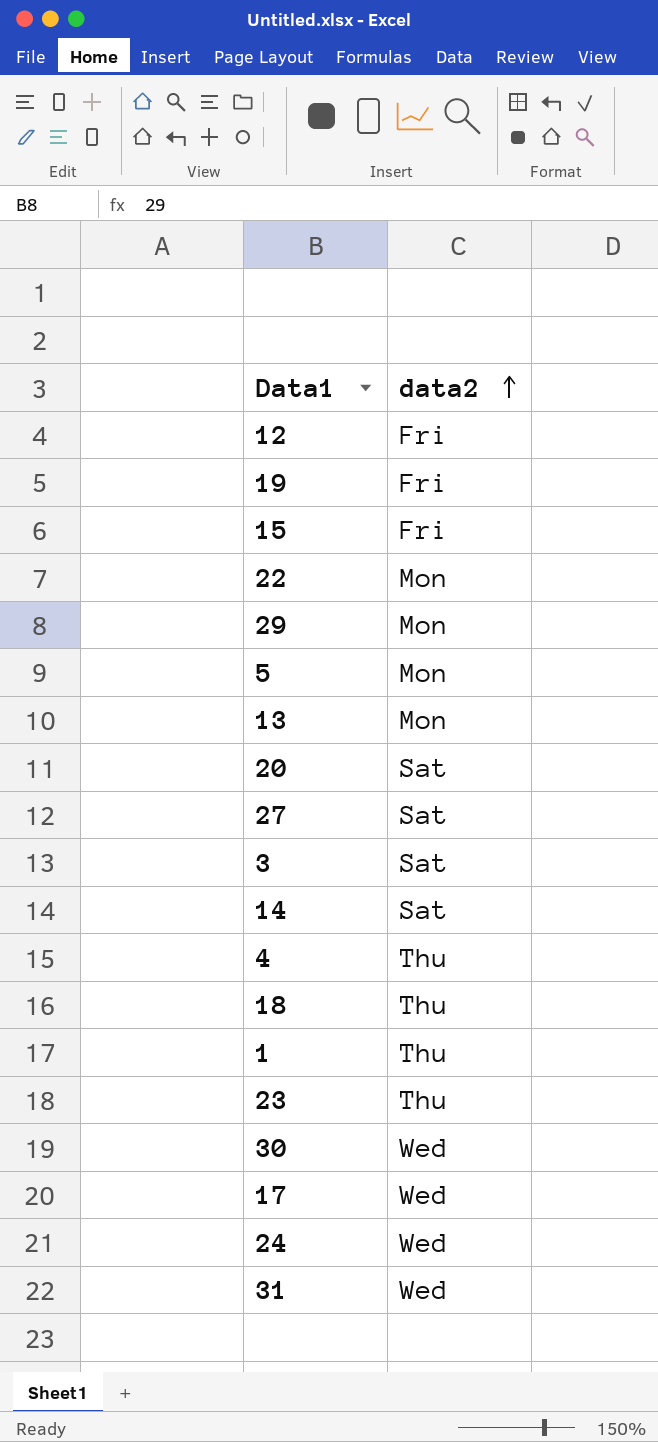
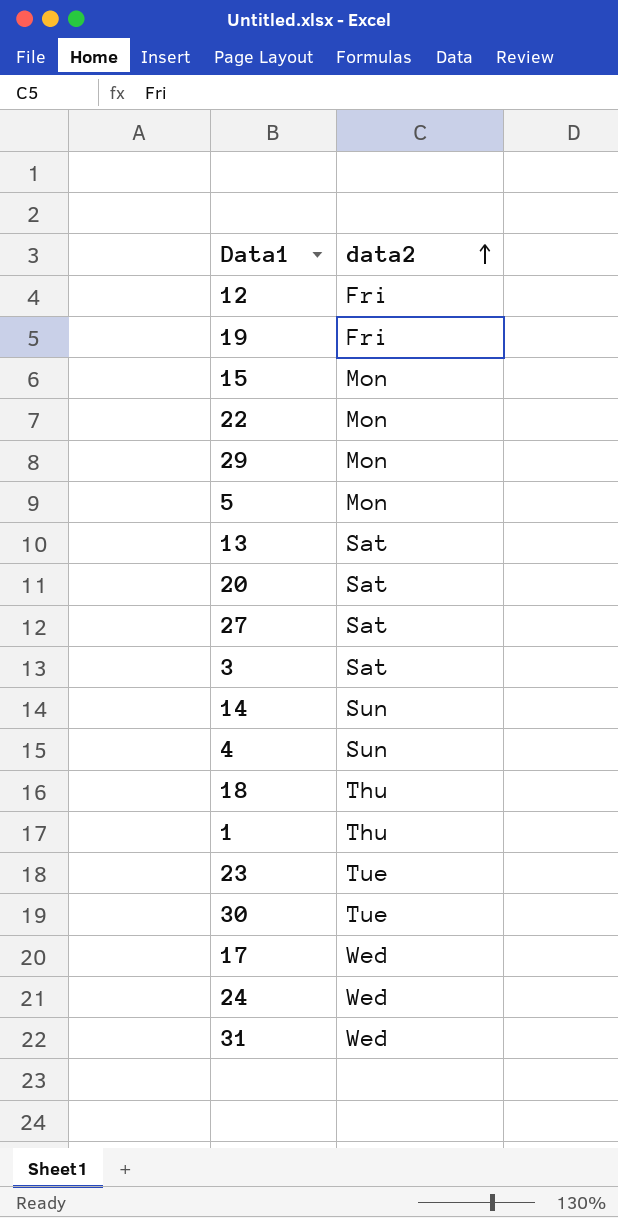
15 | data2: Fri -> Mon
13 | data2: Mon -> Sat
14 | data2: Sat -> Sun
4 | data2: Thu -> Sun
23 | data2: Thu -> Tue
30 | data2: Wed -> Tue

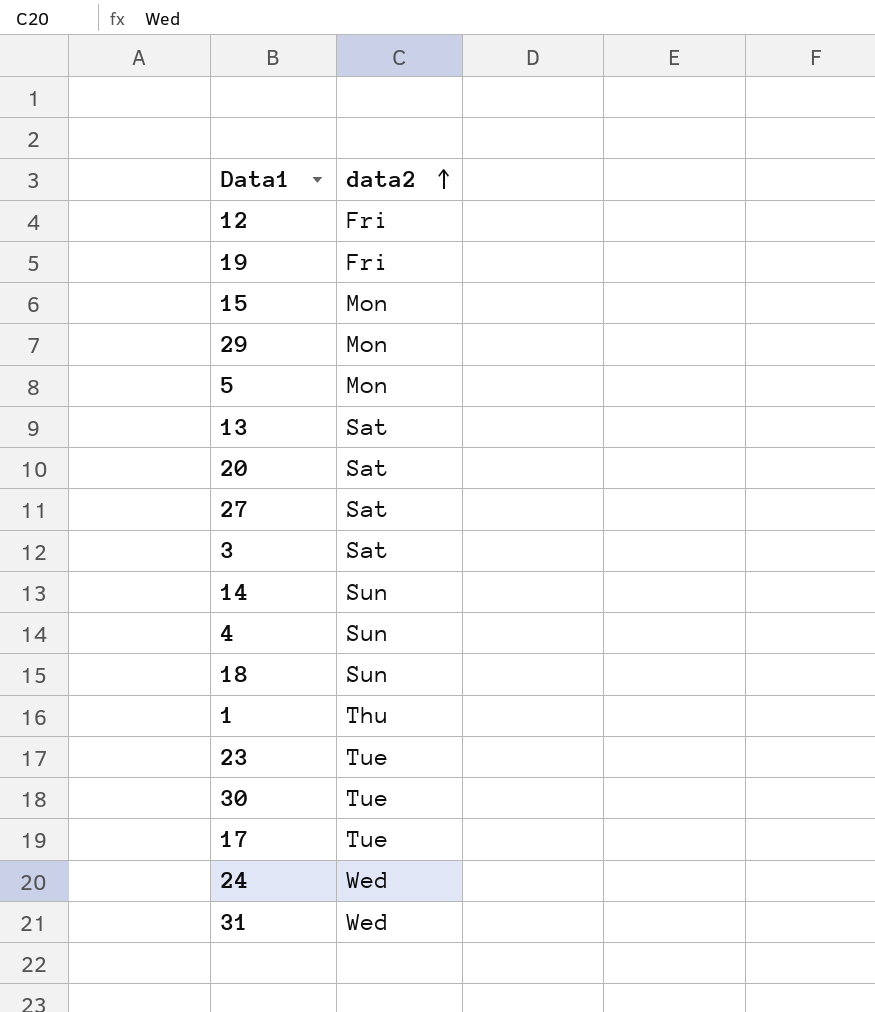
row 22: Mon -> none
18 | data2: Thu -> Sun
17 | data2: Wed -> Tue

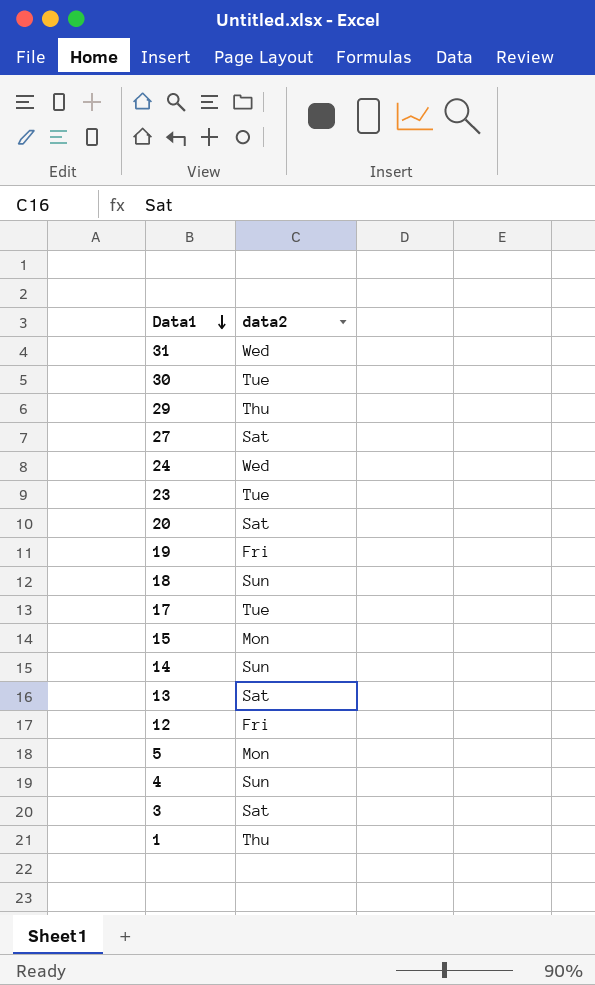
row order: data2 ascending -> Data1 descending
29 | data2: Mon -> Thu

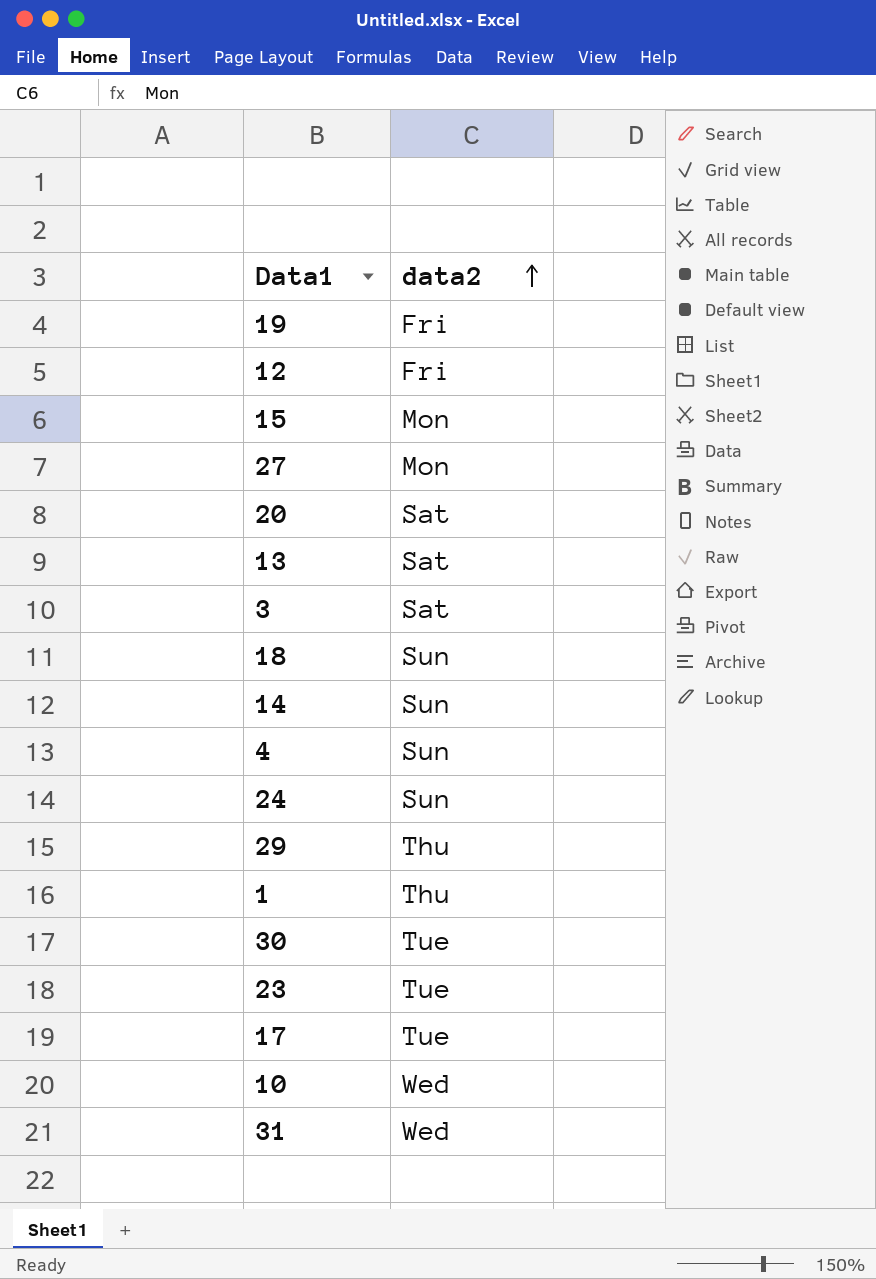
row order: Data1 descending -> data2 ascending
row 5: Mon -> none
27 | data2: Sat -> Mon
24 | data2: Wed -> Sun
row 10: none -> Wed

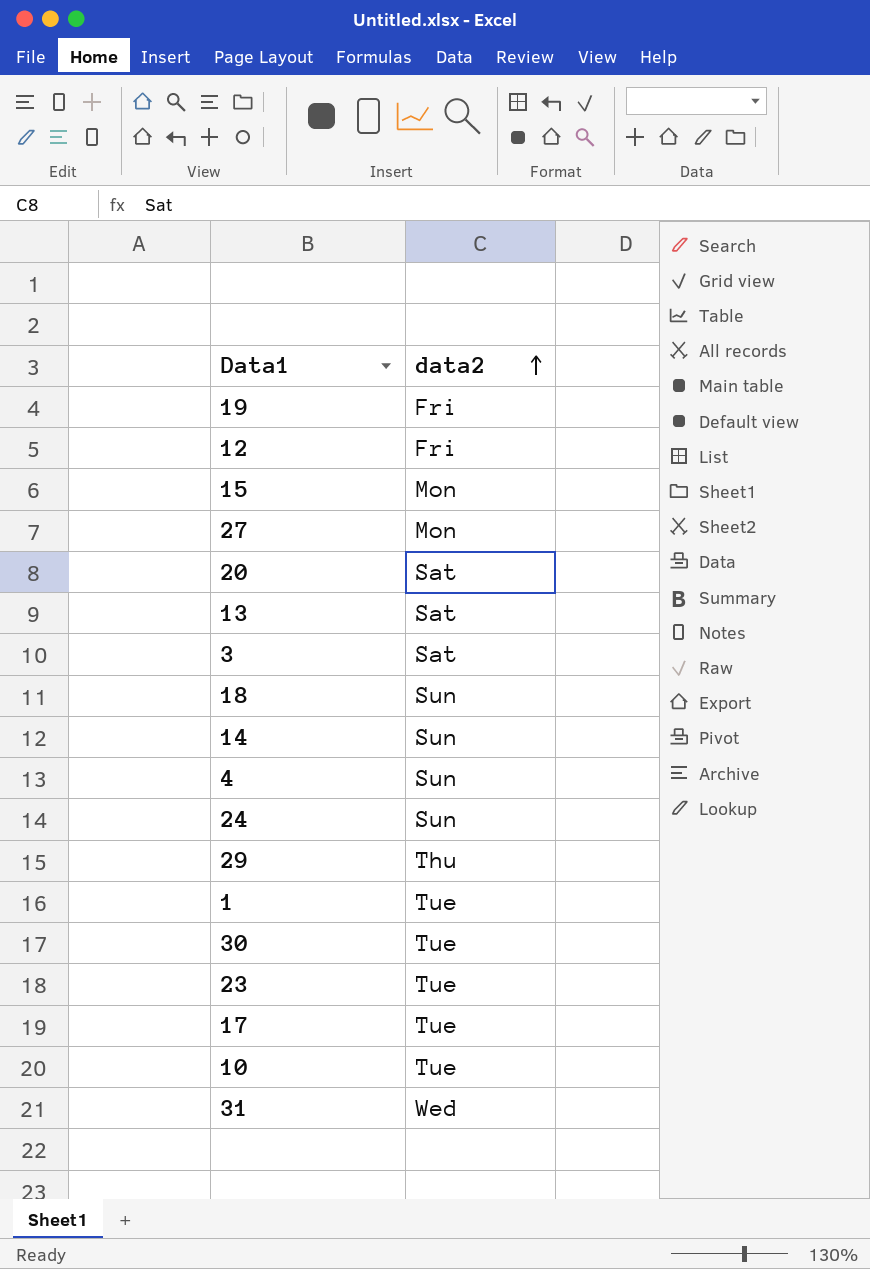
1 | data2: Thu -> Tue
10 | data2: Wed -> Tue

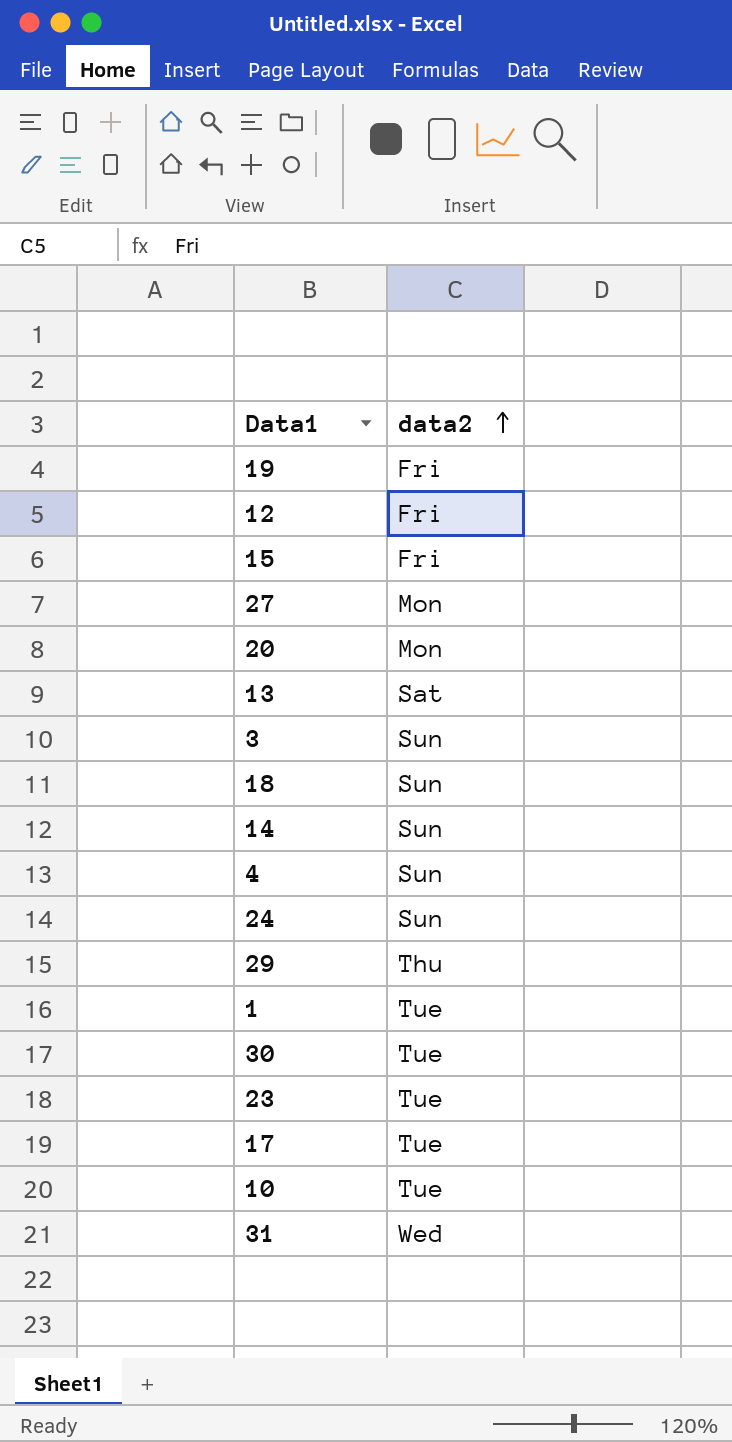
15 | data2: Mon -> Fri
20 | data2: Sat -> Mon
3 | data2: Sat -> Sun

